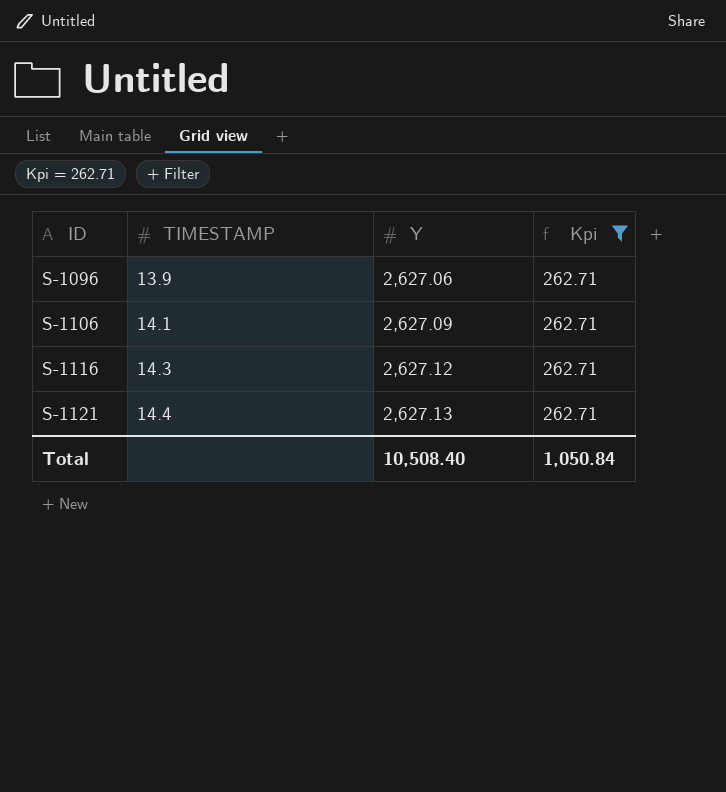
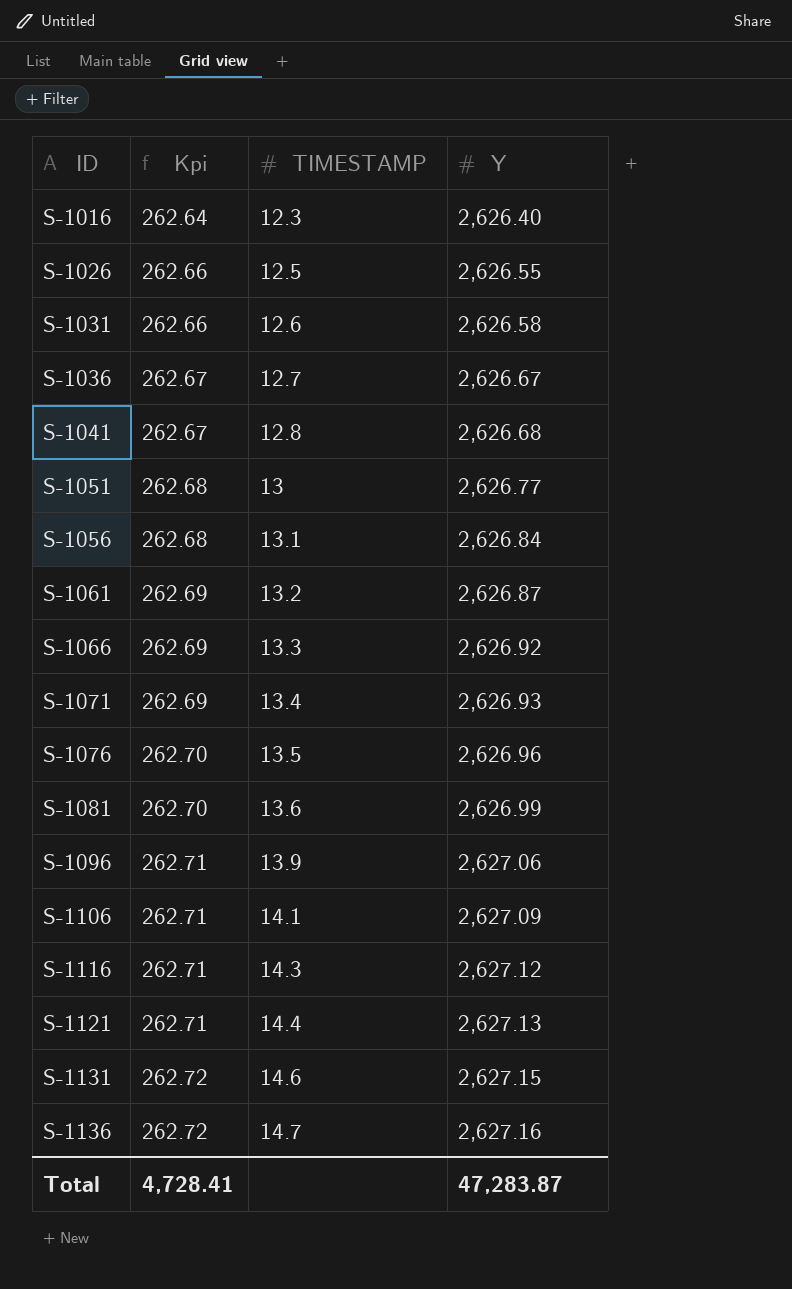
filter: Kpi = 262.71 -> none
column Kpi | position: 4 -> 2
Total | Kpi: 1,050.84 -> 4,728.41
Total | Y: 10,508.40 -> 47,283.87

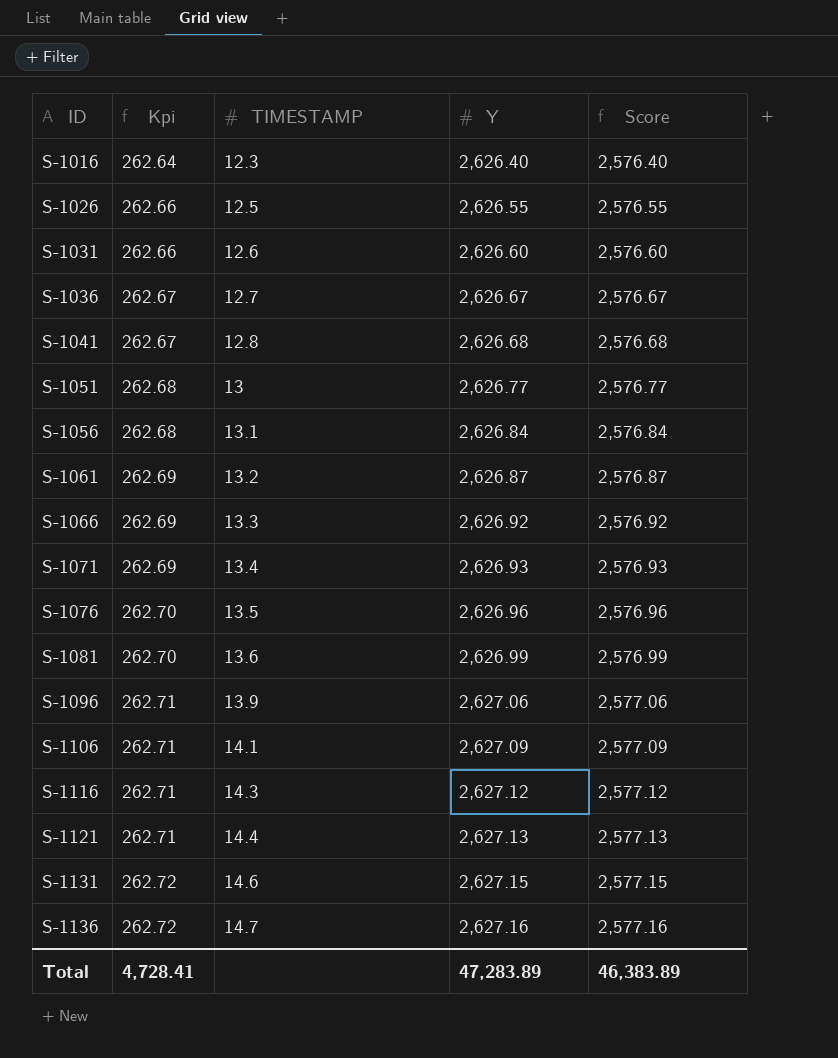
column Score | formula: none -> [Y] - 50
S-1031 | Y: 2,626.58 -> 2,626.60
Total | Y: 47,283.87 -> 47,283.89

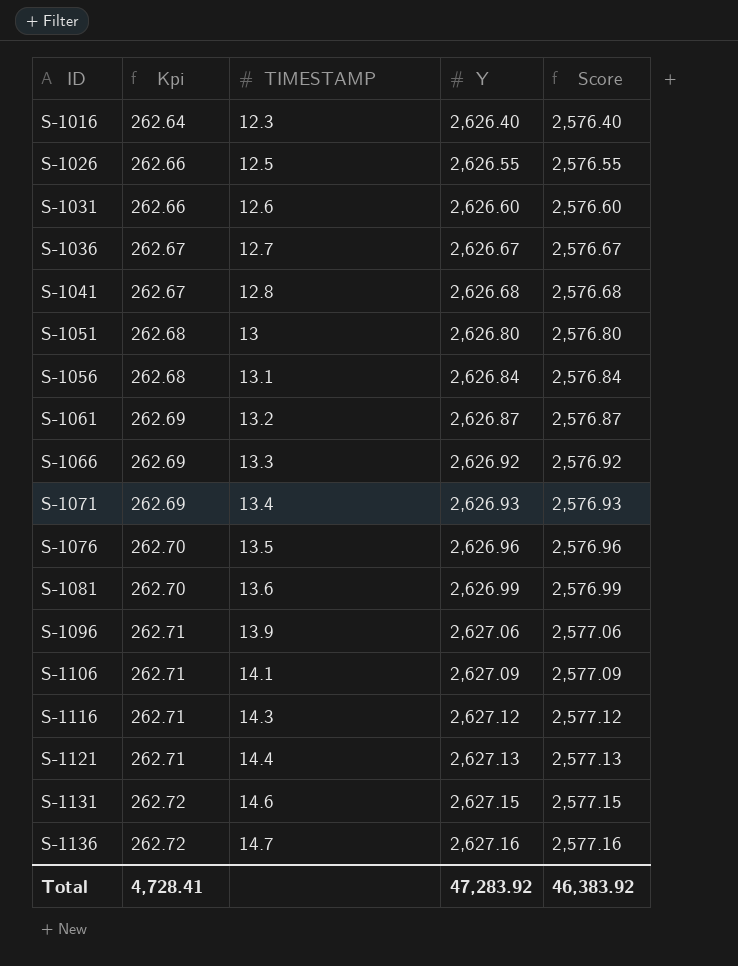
S-1051 | Y: 2,626.77 -> 2,626.80
S-1051 | Score: 2,576.77 -> 2,576.80
Total | Y: 47,283.89 -> 47,283.92
Total | Score: 46,383.89 -> 46,383.92

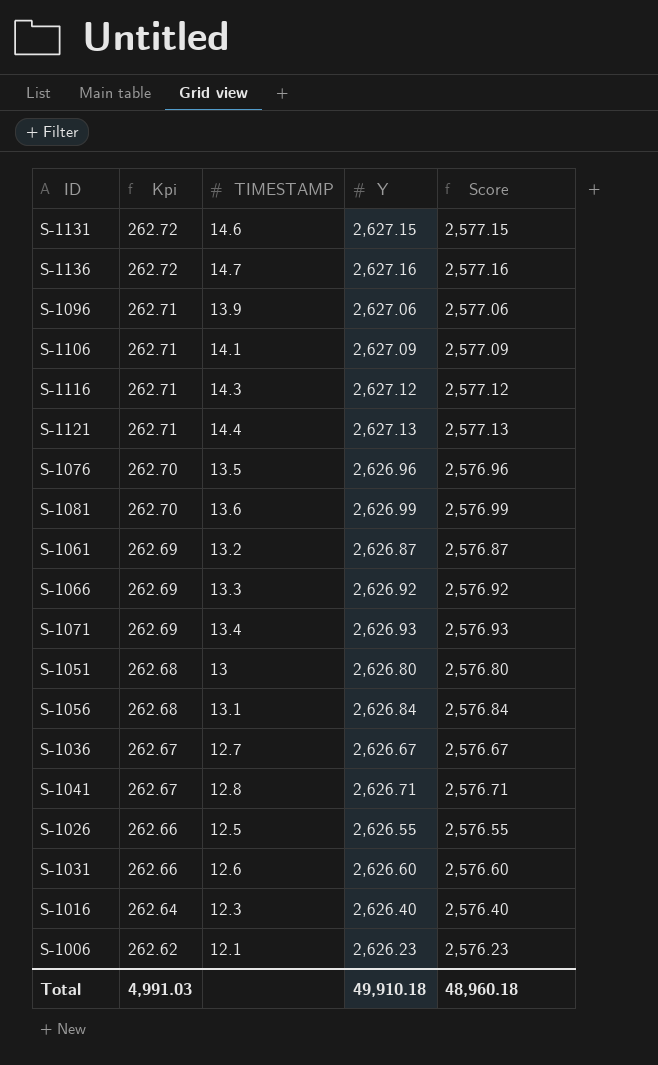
row order: ID ascending -> Kpi descending
S-1041 | Y: 2,626.68 -> 2,626.71
S-1041 | Score: 2,576.68 -> 2,576.71
row S-1006: none -> 262.62 | 12.1 | 2,626.23 | 2,576.23
Total | Kpi: 4,728.41 -> 4,991.03
Total | Y: 47,283.92 -> 49,910.18
Total | Score: 46,383.92 -> 48,960.18

